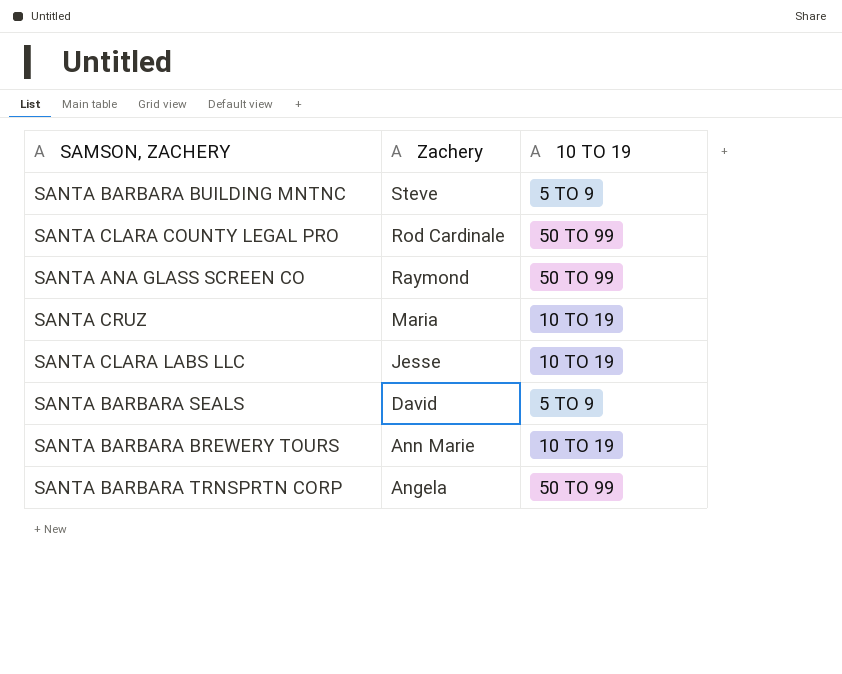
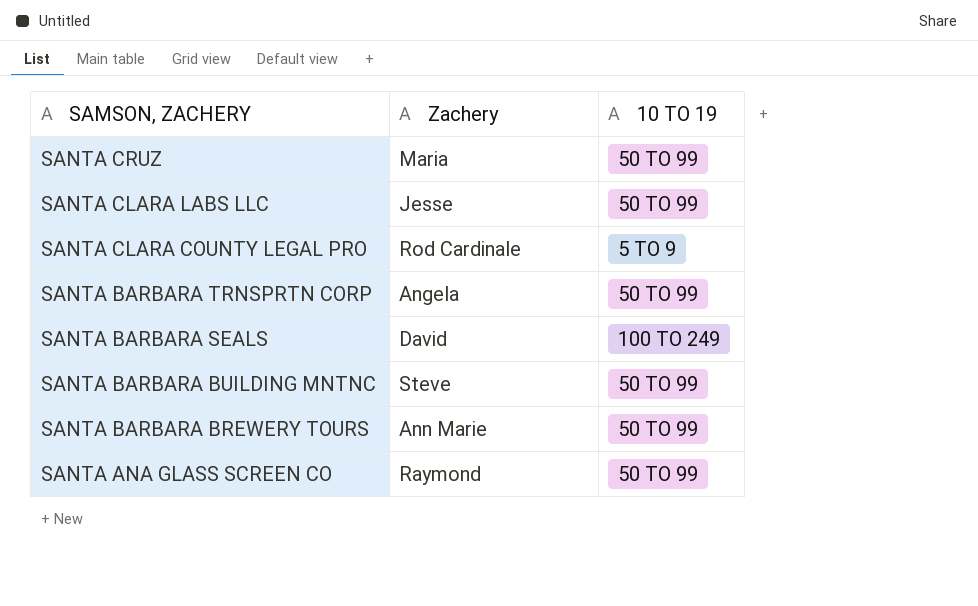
row order: Zachery descending -> SAMSON, ZACHERY descending
SANTA CRUZ | 10 TO 19: 10 TO 19 -> 50 TO 99
SANTA CLARA LABS LLC | 10 TO 19: 10 TO 19 -> 50 TO 99
SANTA CLARA COUNTY LEGAL PRO | 10 TO 19: 50 TO 99 -> 5 TO 9
SANTA BARBARA SEALS | 10 TO 19: 5 TO 9 -> 100 TO 249
SANTA BARBARA BUILDING MNTNC | 10 TO 19: 5 TO 9 -> 50 TO 99
SANTA BARBARA BREWERY TOURS | 10 TO 19: 10 TO 19 -> 50 TO 99

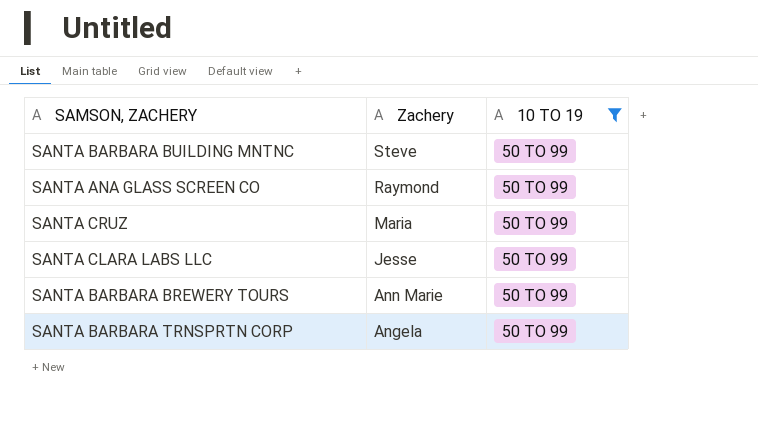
filter: none -> 10 TO 19 = 50 TO 99
row order: SAMSON, ZACHERY descending -> Zachery descending

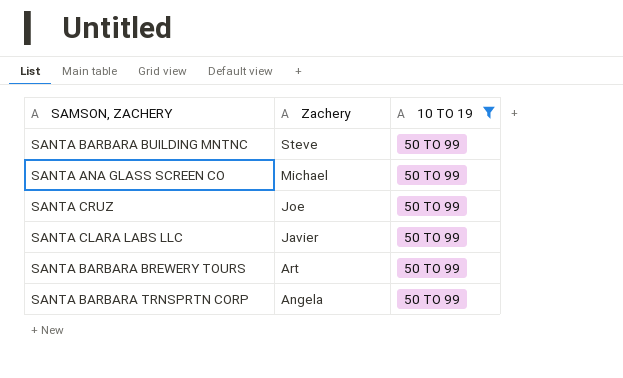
SANTA ANA GLASS SCREEN CO | Zachery: Raymond -> Michael
SANTA CRUZ | Zachery: Maria -> Joe
SANTA CLARA LABS LLC | Zachery: Jesse -> Javier
SANTA BARBARA BREWERY TOURS | Zachery: Ann Marie -> Art

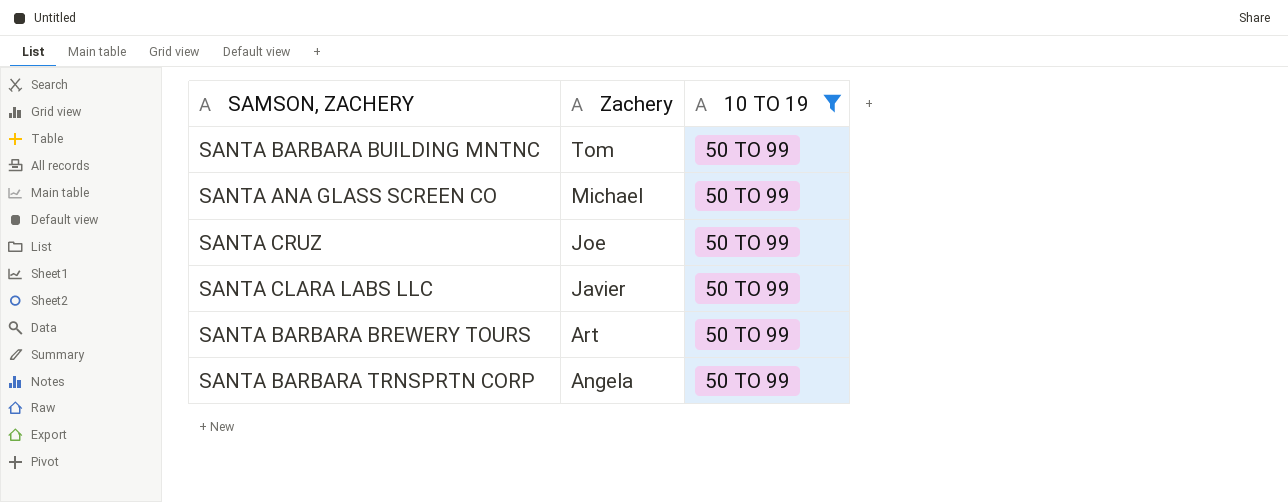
SANTA BARBARA BUILDING MNTNC | Zachery: Steve -> Tom

